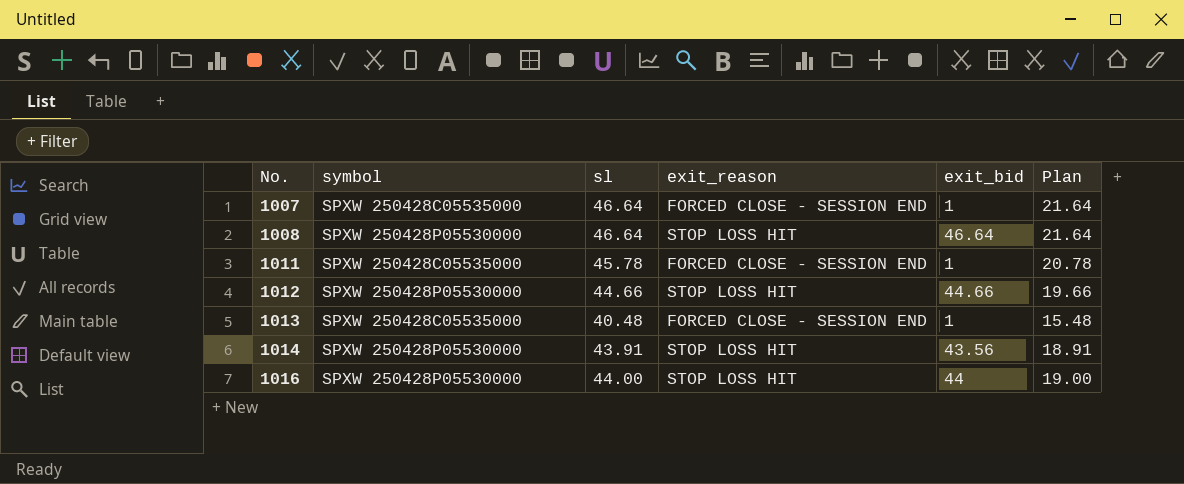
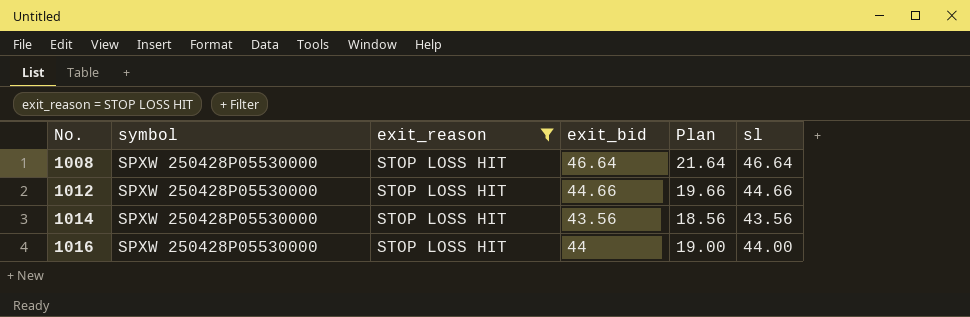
filter: none -> exit_reason = STOP LOSS HIT
column sl | position: 3 -> 6
1014 | Plan: 18.91 -> 18.56
1014 | sl: 43.91 -> 43.56

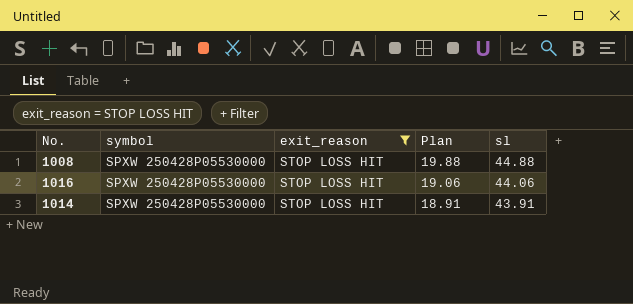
row order: No. ascending -> Plan descending
column exit_bid | position: 4 -> none
row 1012: SPXW 250428P05530000 | STOP LOSS HIT | 44.66 | 19.66 | 44.66 -> none
1008 | Plan: 21.64 -> 19.88
1008 | sl: 46.64 -> 44.88
1016 | Plan: 19.00 -> 19.06
1016 | sl: 44.00 -> 44.06
1014 | Plan: 18.56 -> 18.91
1014 | sl: 43.56 -> 43.91

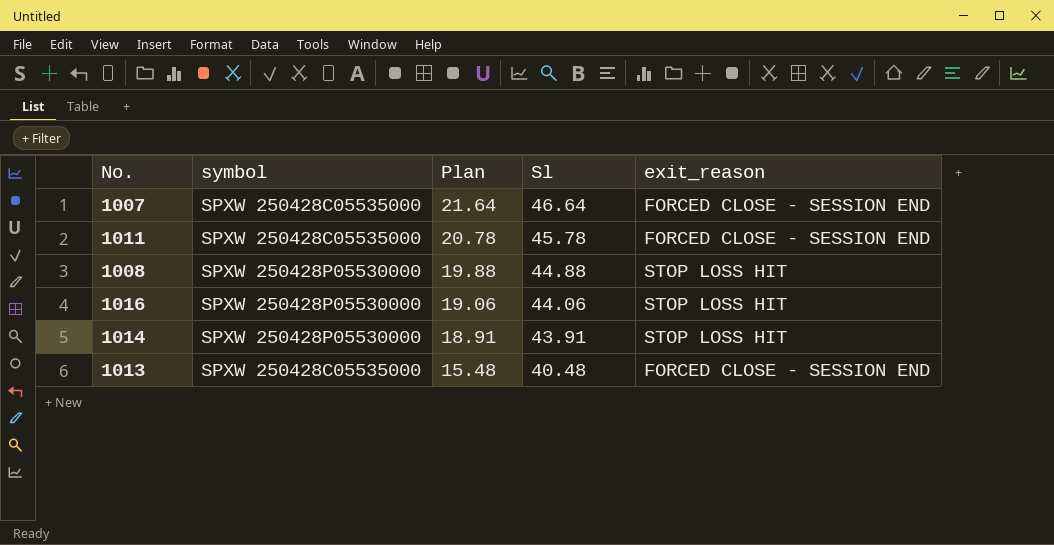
filter: exit_reason = STOP LOSS HIT -> none
column name: sl -> Sl
column exit_reason | position: 3 -> 5

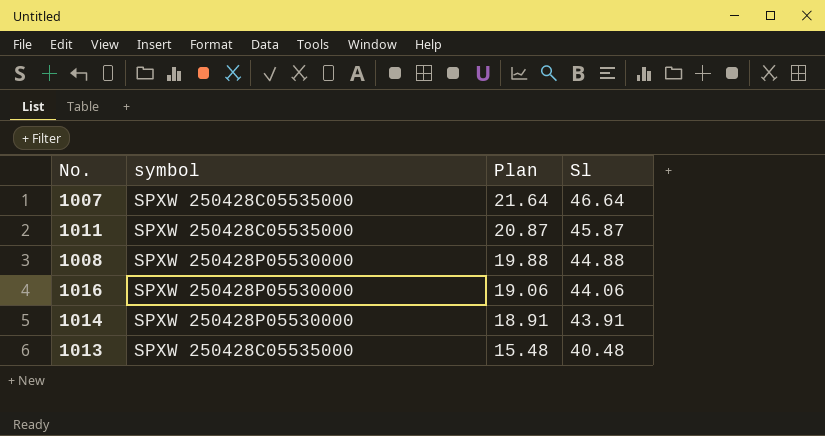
column exit_reason | position: 5 -> none
1011 | Plan: 20.78 -> 20.87
1011 | Sl: 45.78 -> 45.87

